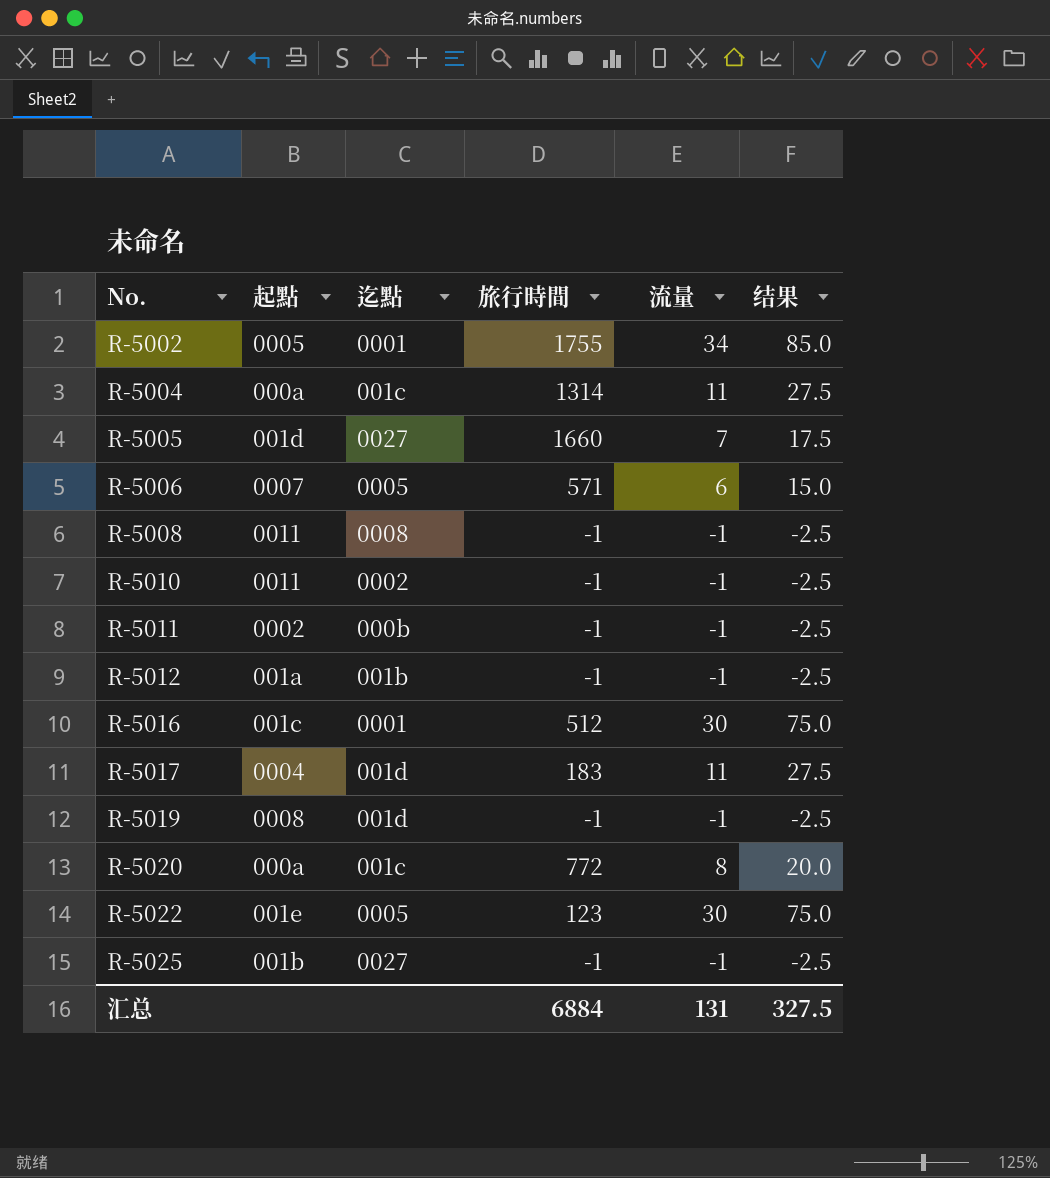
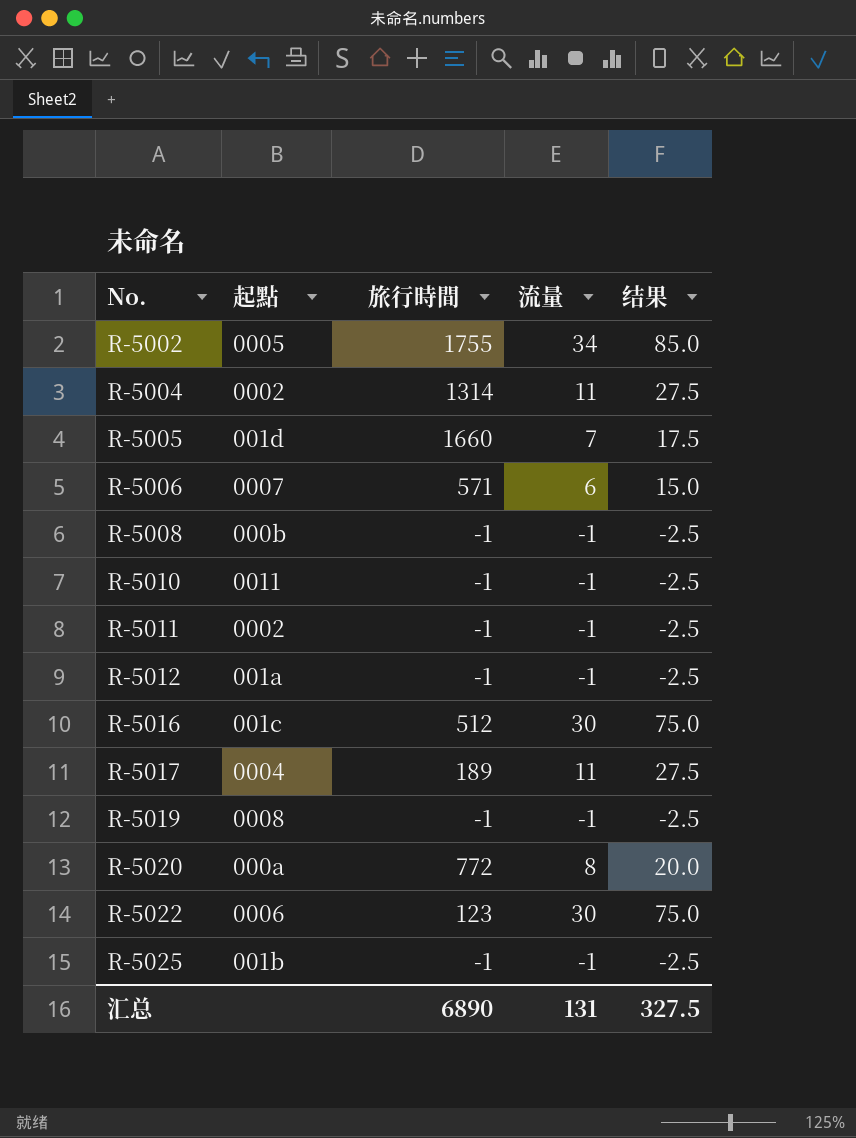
column 迄點 | position: 3 -> none
R-5004 | 起點: 000a -> 0002
R-5008 | 起點: 0011 -> 000b
R-5017 | 旅行時間: 183 -> 189
R-5022 | 起點: 001e -> 0006
汇总 | 旅行時間: 6884 -> 6890

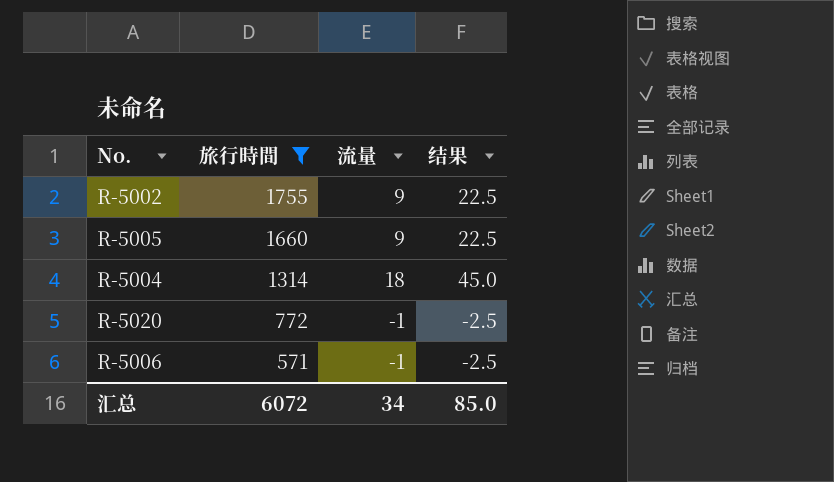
filter: none -> 旅行時間 >= 571
row order: No. ascending -> 旅行時間 descending
column 起點 | position: 2 -> none
R-5002 | 流量: 34 -> 9
R-5002 | 结果: 85.0 -> 22.5
R-5005 | 流量: 7 -> 9
R-5005 | 结果: 17.5 -> 22.5
R-5004 | 流量: 11 -> 18
R-5004 | 结果: 27.5 -> 45.0
R-5020 | 流量: 8 -> -1
R-5020 | 结果: 20.0 -> -2.5
R-5006 | 流量: 6 -> -1
R-5006 | 结果: 15.0 -> -2.5
汇总 | 旅行時間: 6890 -> 6072
汇总 | 流量: 131 -> 34
汇总 | 结果: 327.5 -> 85.0

